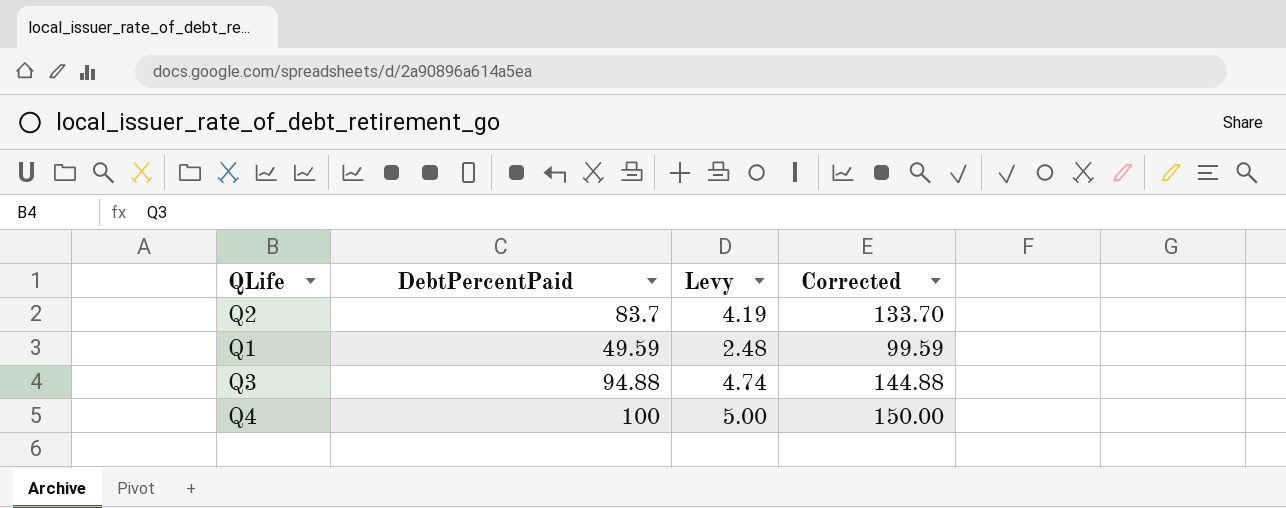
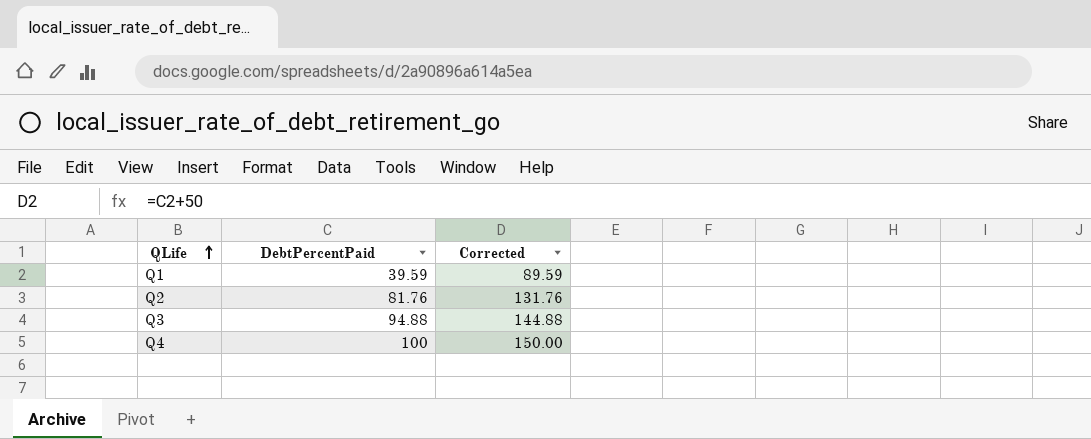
row order: none -> QLife ascending
column Levy | formula: [DebtPercentPaid] * 0.05 -> none
Q1 | DebtPercentPaid: 49.59 -> 39.59
Q1 | Corrected: 99.59 -> 89.59
Q2 | DebtPercentPaid: 83.7 -> 81.76
Q2 | Corrected: 133.70 -> 131.76

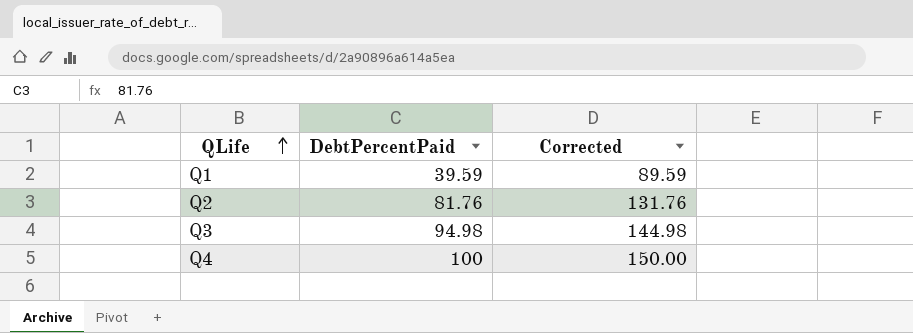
Q3 | DebtPercentPaid: 94.88 -> 94.98
Q3 | Corrected: 144.88 -> 144.98

